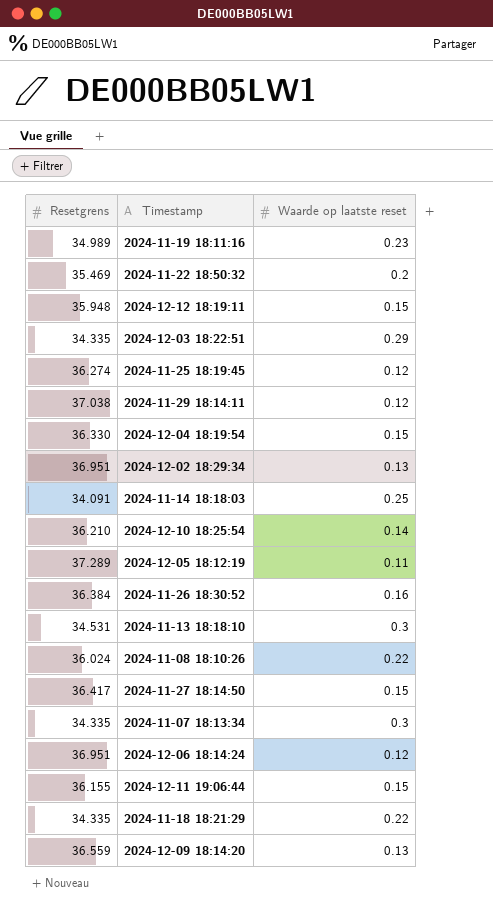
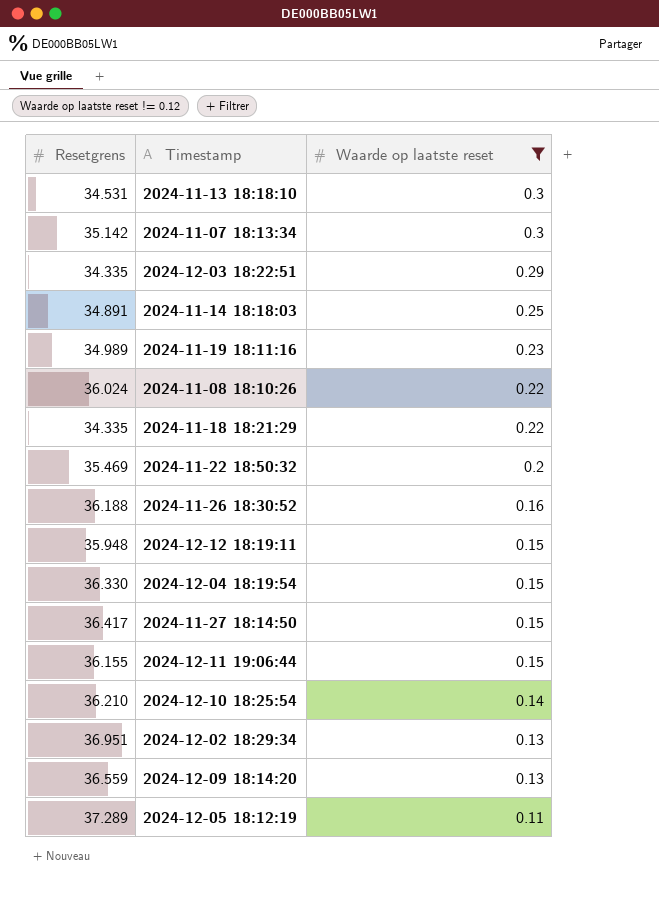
filter: none -> Waarde op laatste reset != 0.12
row order: none -> Waarde op laatste reset descending
2024-11-07 18:13:34 | Resetgrens: 34.335 -> 35.142
2024-11-14 18:18:03 | Resetgrens: 34.091 -> 34.891
2024-11-26 18:30:52 | Resetgrens: 36.384 -> 36.188

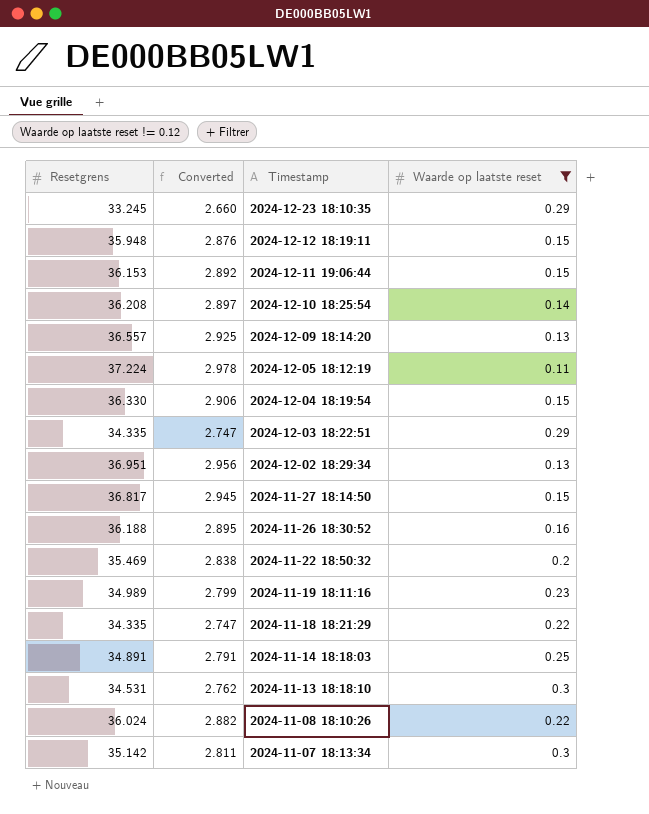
row order: Waarde op laatste reset descending -> Timestamp descending
column Converted | formula: none -> [Resetgrens] * 0.08
row 2024-12-23 18:10:35: none -> 33.245 | 2.660 | 0.29
2024-12-11 19:06:44 | Resetgrens: 36.155 -> 36.153
2024-12-10 18:25:54 | Resetgrens: 36.210 -> 36.208
2024-12-09 18:14:20 | Resetgrens: 36.559 -> 36.557
2024-12-05 18:12:19 | Resetgrens: 37.289 -> 37.224
2024-11-27 18:14:50 | Resetgrens: 36.417 -> 36.817

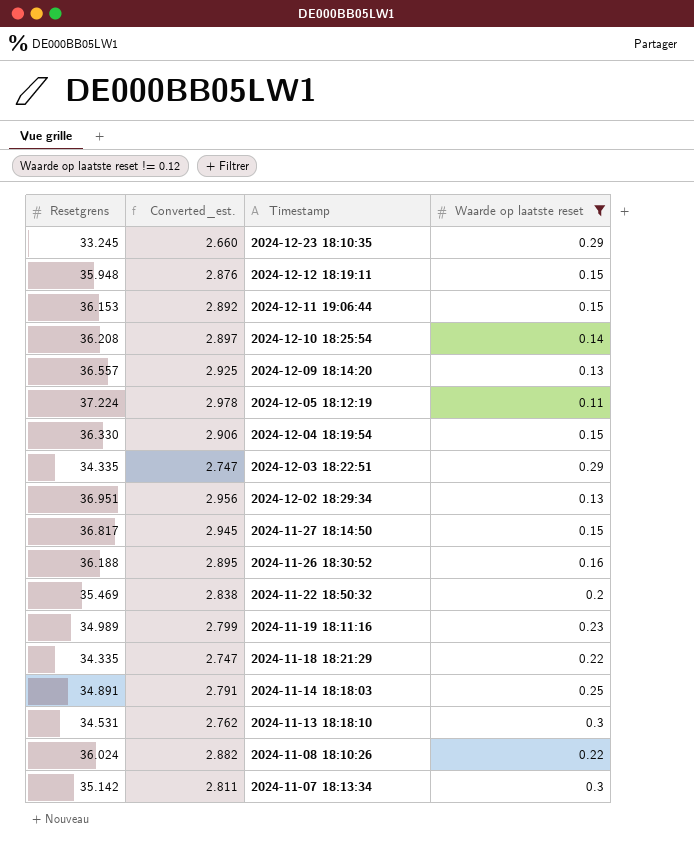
column name: Converted -> Converted_est.

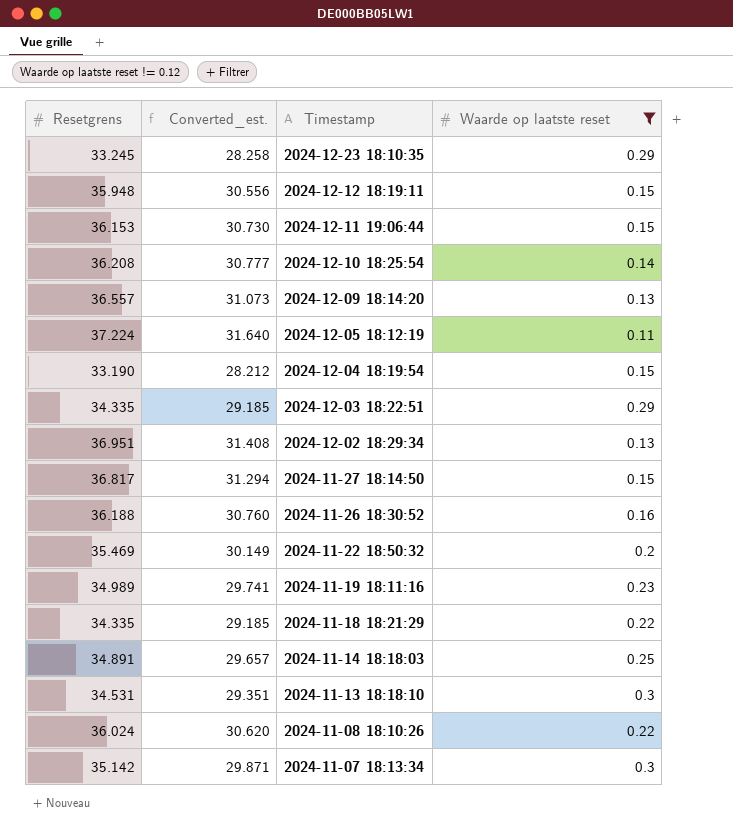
column Converted_est. | formula: [Resetgrens] * 0.08 -> [Resetgrens] * 0.85
2024-12-04 18:19:54 | Resetgrens: 36.330 -> 33.190

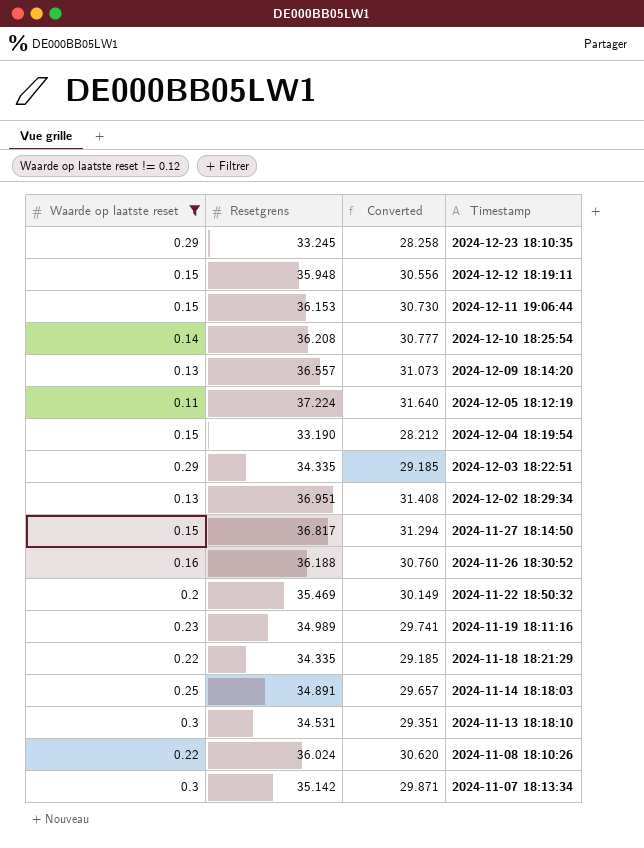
column Waarde op laatste reset | position: 4 -> 1
column name: Converted_est. -> Converted

